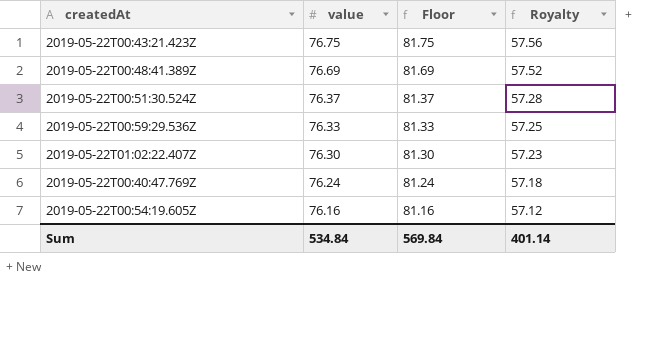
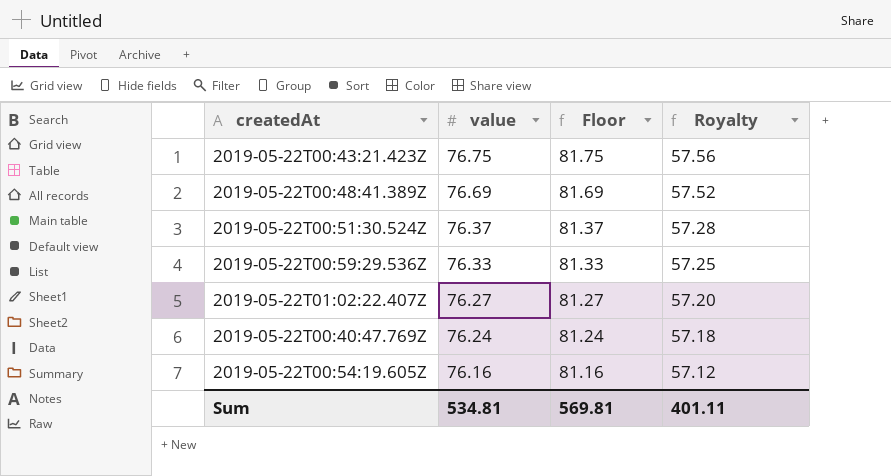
2019-05-22T01:02:22.407Z | value: 76.30 -> 76.27
2019-05-22T01:02:22.407Z | Floor: 81.30 -> 81.27
2019-05-22T01:02:22.407Z | Royalty: 57.23 -> 57.20
Sum | value: 534.84 -> 534.81
Sum | Floor: 569.84 -> 569.81
Sum | Royalty: 401.14 -> 401.11

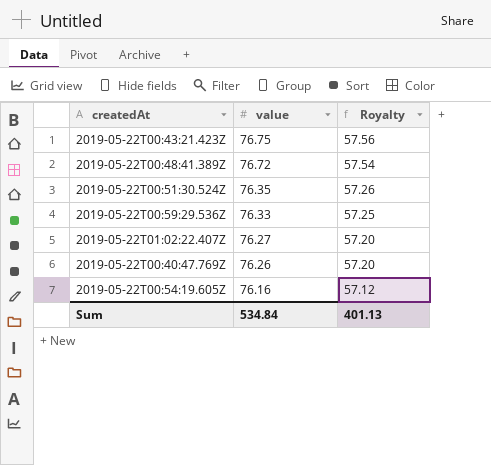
column Floor | formula: [value] + 5 -> none
2019-05-22T00:48:41.389Z | value: 76.69 -> 76.72
2019-05-22T00:48:41.389Z | Royalty: 57.52 -> 57.54
2019-05-22T00:51:30.524Z | value: 76.37 -> 76.35
2019-05-22T00:51:30.524Z | Royalty: 57.28 -> 57.26
2019-05-22T00:40:47.769Z | value: 76.24 -> 76.26
2019-05-22T00:40:47.769Z | Royalty: 57.18 -> 57.20
Sum | value: 534.81 -> 534.84
Sum | Royalty: 401.11 -> 401.13

